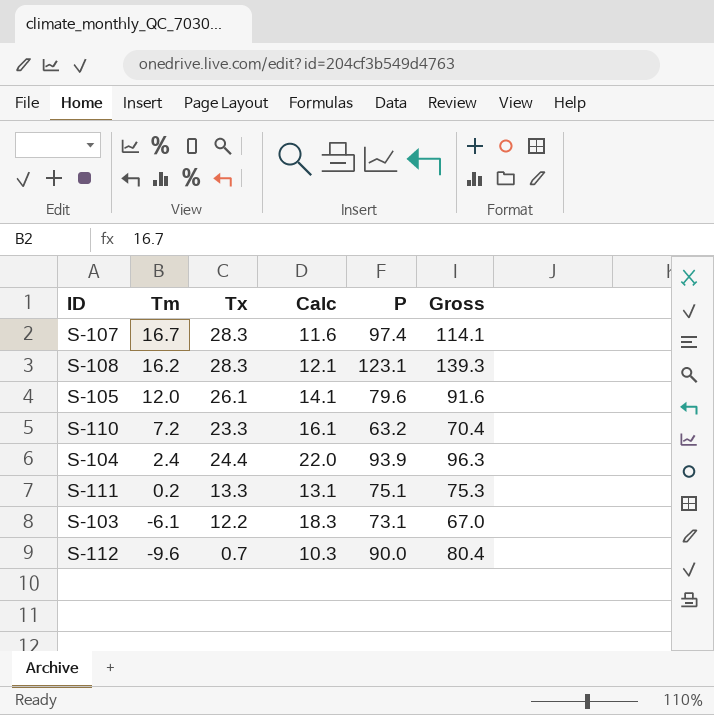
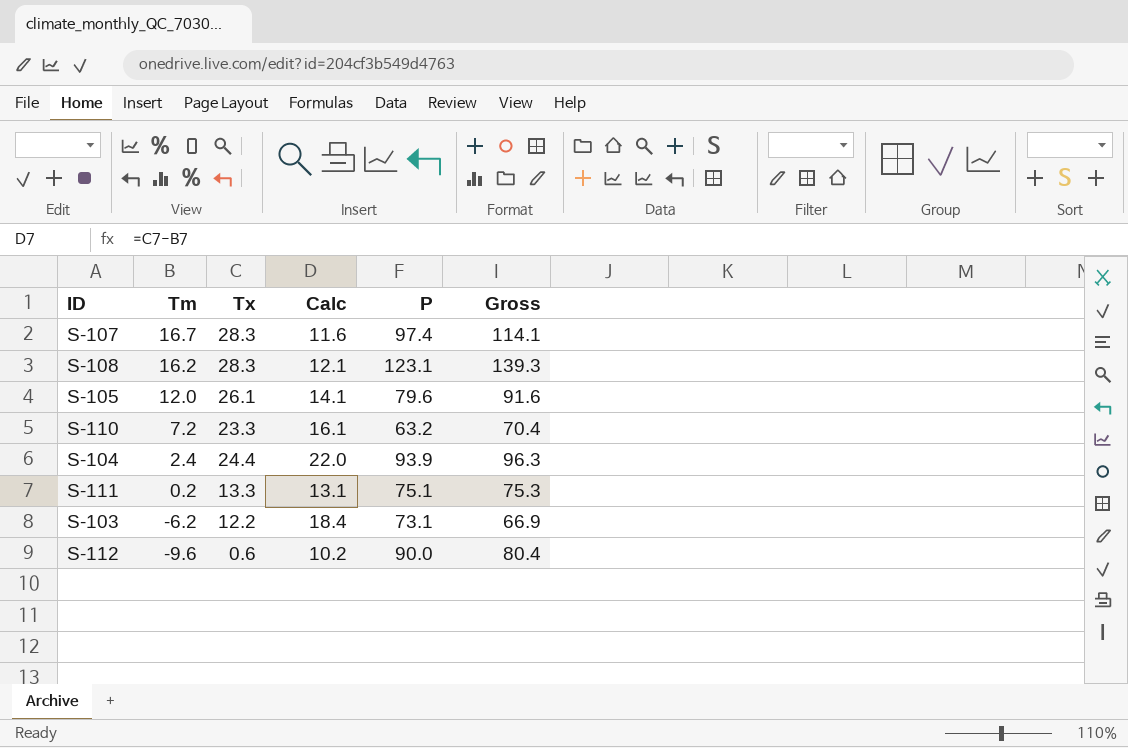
S-103 | Tm: -6.1 -> -6.2
S-103 | Calc: 18.3 -> 18.4
S-103 | Gross: 67.0 -> 66.9
S-112 | Tx: 0.7 -> 0.6
S-112 | Calc: 10.3 -> 10.2

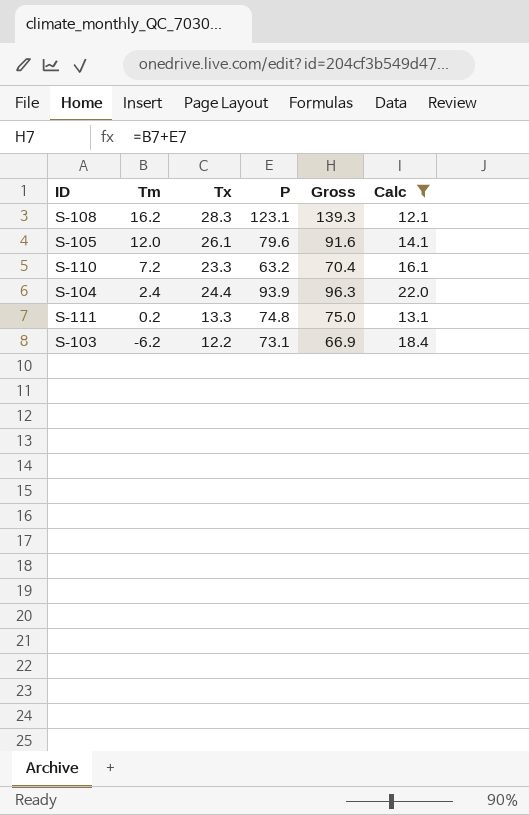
filter: none -> Calc >= 12.1
column Calc | position: 4 -> 6
S-111 | P: 75.1 -> 74.8
S-111 | Gross: 75.3 -> 75.0

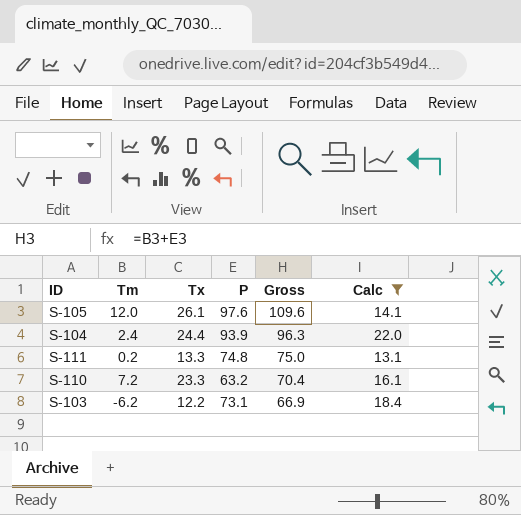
row order: Tm descending -> Gross descending
row S-108: 16.2 | 28.3 | 123.1 | 139.3 | 12.1 -> none
S-105 | P: 79.6 -> 97.6
S-105 | Gross: 91.6 -> 109.6

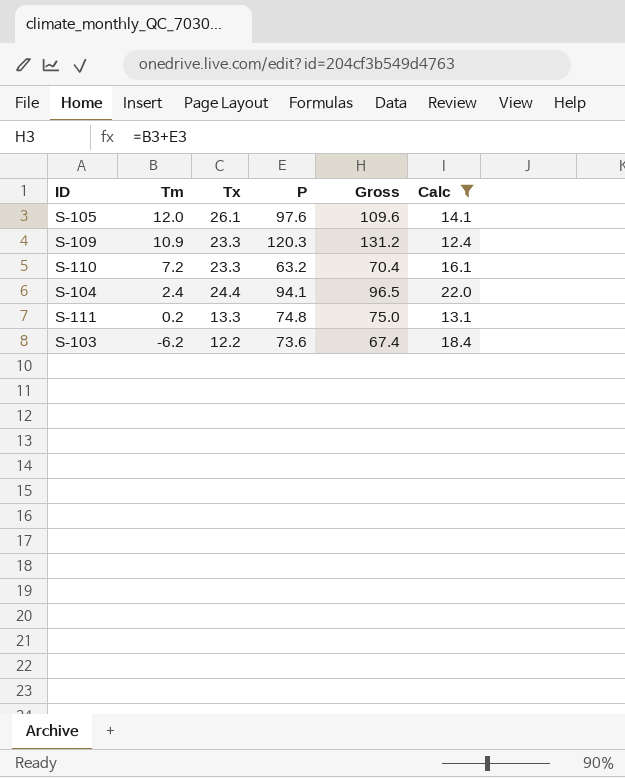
row order: Gross descending -> Tm descending
row S-109: none -> 10.9 | 23.3 | 120.3 | 131.2 | 12.4
S-104 | P: 93.9 -> 94.1
S-104 | Gross: 96.3 -> 96.5
S-103 | P: 73.1 -> 73.6
S-103 | Gross: 66.9 -> 67.4

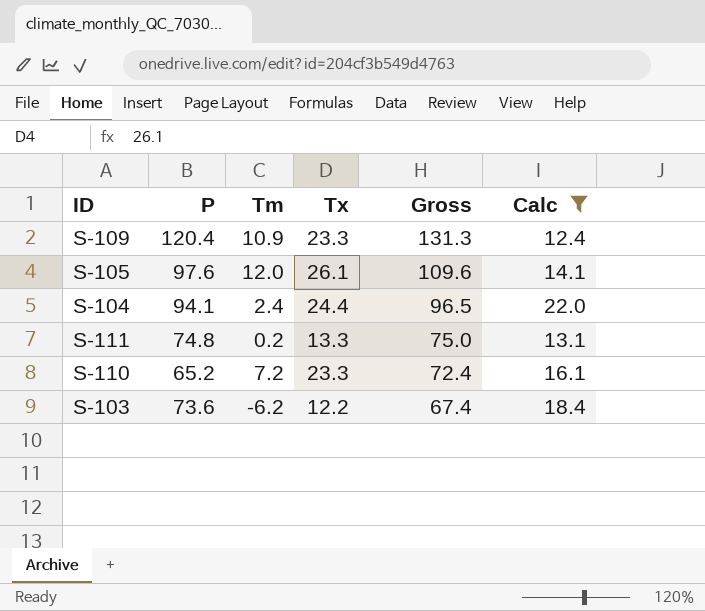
row order: Tm descending -> Gross descending
column P | position: 4 -> 2
S-109 | P: 120.3 -> 120.4
S-109 | Gross: 131.2 -> 131.3
S-110 | P: 63.2 -> 65.2
S-110 | Gross: 70.4 -> 72.4

